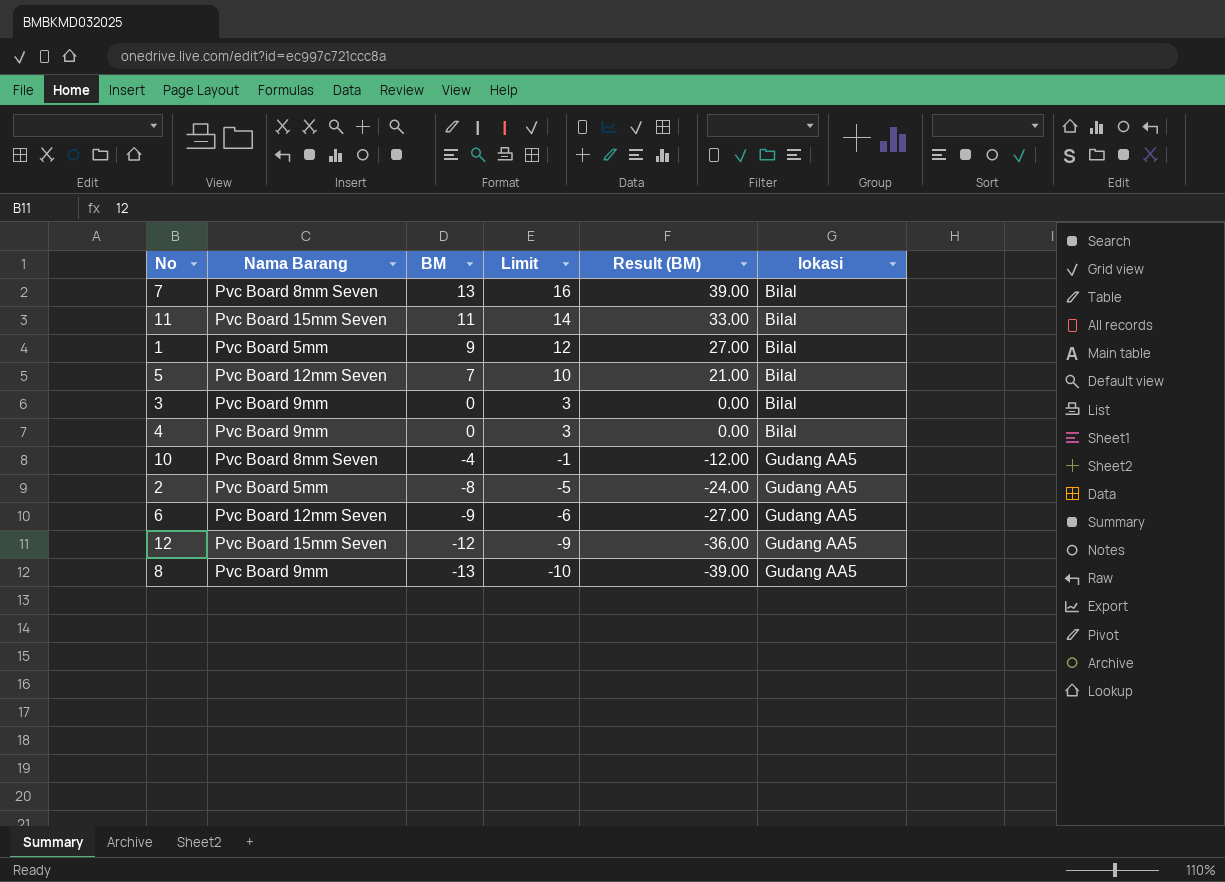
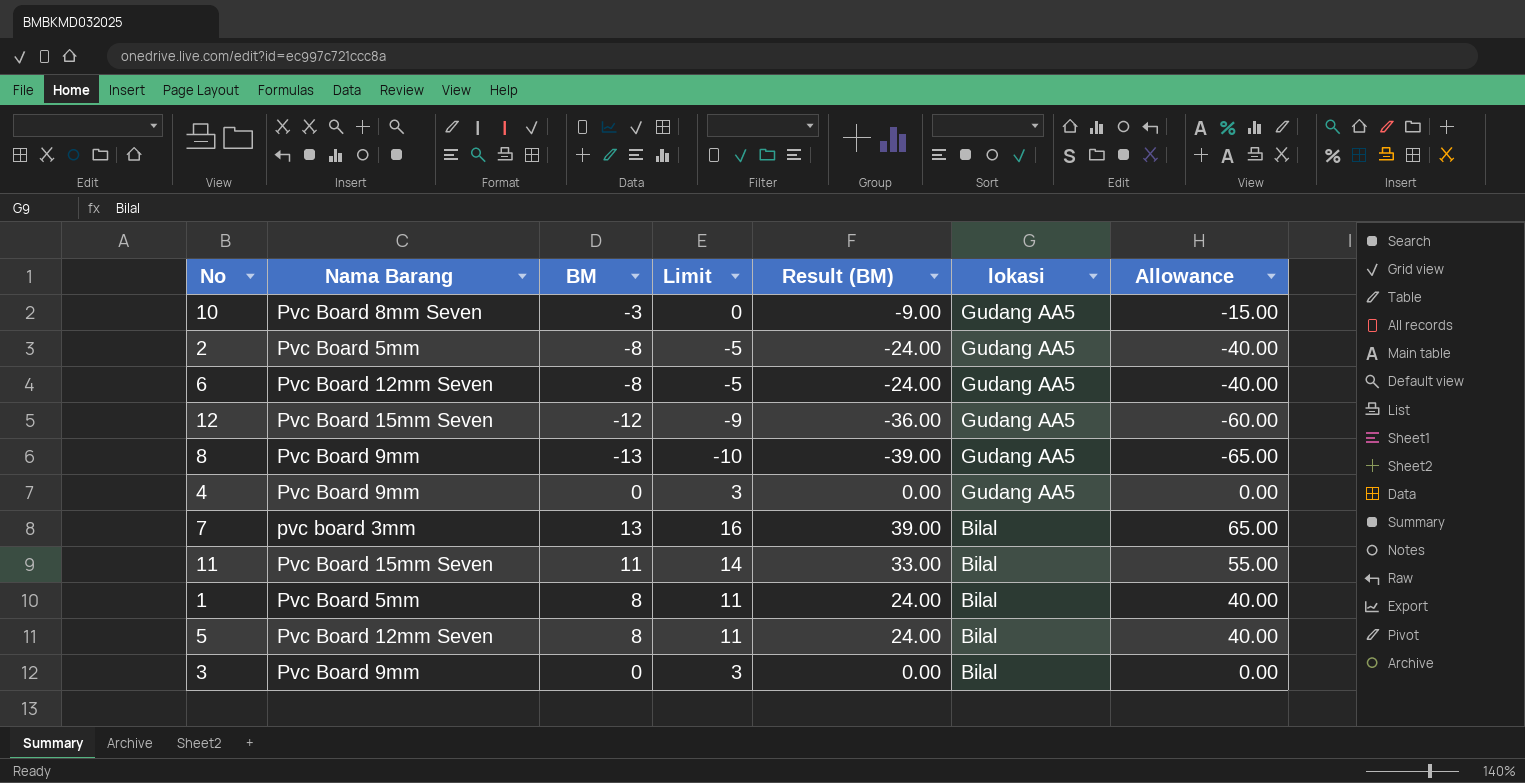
row order: BM descending -> lokasi descending
column Allowance | formula: none -> [BM] * 5
10 | BM: -4 -> -3
10 | Limit: -1 -> 0
10 | Result (BM): -12.00 -> -9.00
6 | BM: -9 -> -8
6 | Limit: -6 -> -5
6 | Result (BM): -27.00 -> -24.00
4 | lokasi: Bilal -> Gudang AA5
7 | Nama Barang: Pvc Board 8mm Seven -> pvc board 3mm
1 | BM: 9 -> 8
1 | Limit: 12 -> 11
1 | Result (BM): 27.00 -> 24.00
5 | BM: 7 -> 8
5 | Limit: 10 -> 11
5 | Result (BM): 21.00 -> 24.00

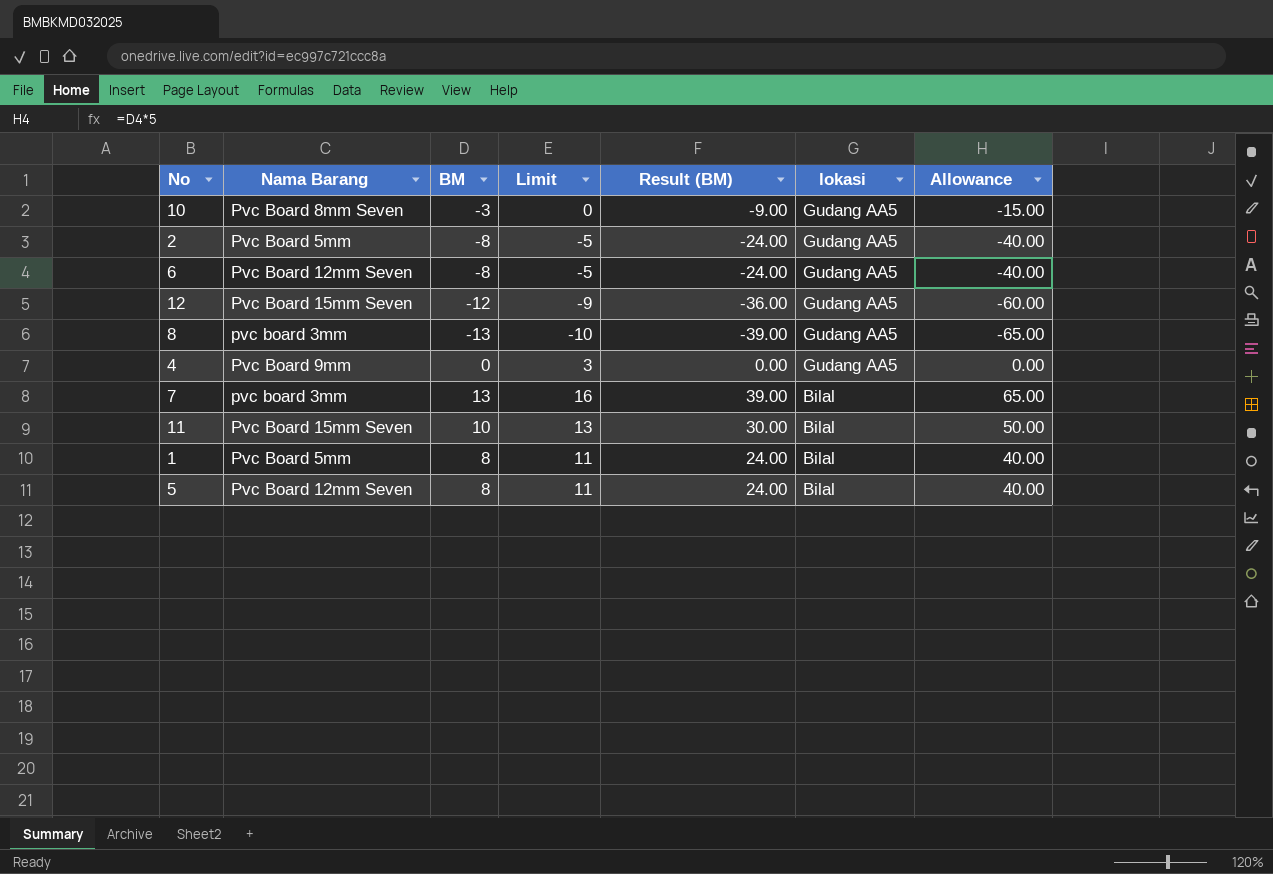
row 3: Pvc Board 9mm | 0 | 3 | 0.00 | Bilal | 0.00 -> none
8 | Nama Barang: Pvc Board 9mm -> pvc board 3mm
11 | BM: 11 -> 10
11 | Limit: 14 -> 13
11 | Result (BM): 33.00 -> 30.00
11 | Allowance: 55.00 -> 50.00

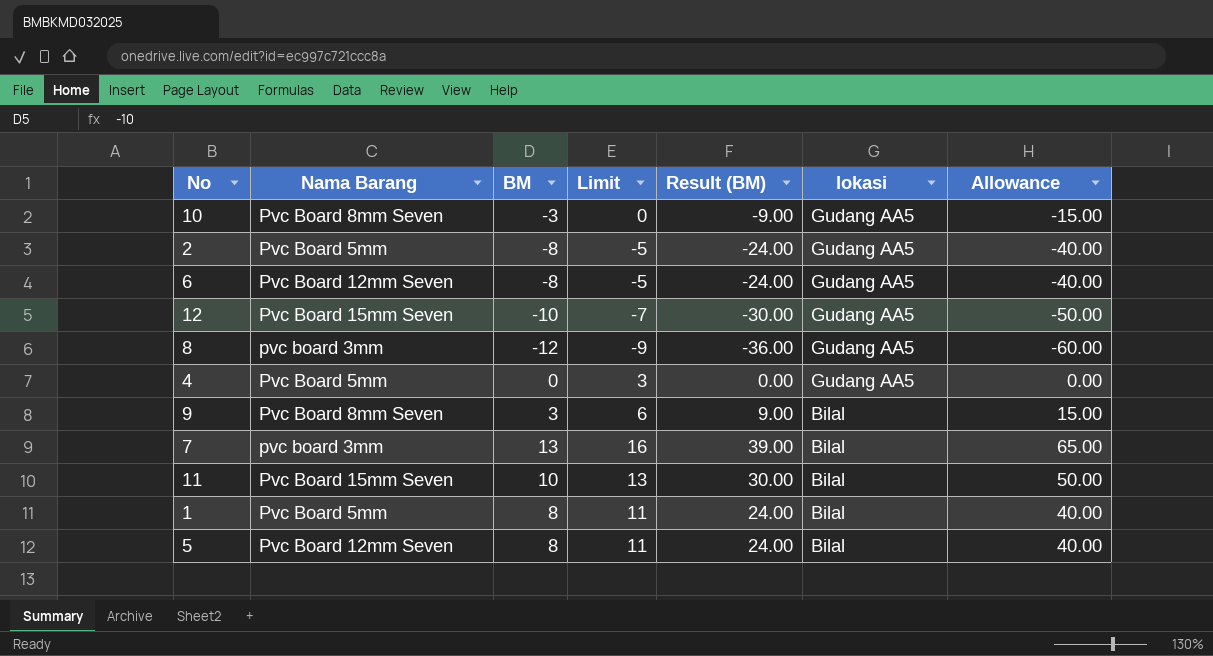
12 | BM: -12 -> -10
12 | Limit: -9 -> -7
12 | Result (BM): -36.00 -> -30.00
12 | Allowance: -60.00 -> -50.00
8 | BM: -13 -> -12
8 | Limit: -10 -> -9
8 | Result (BM): -39.00 -> -36.00
8 | Allowance: -65.00 -> -60.00
4 | Nama Barang: Pvc Board 9mm -> Pvc Board 5mm
row 9: none -> Pvc Board 8mm Seven | 3 | 6 | 9.00 | Bilal | 15.00

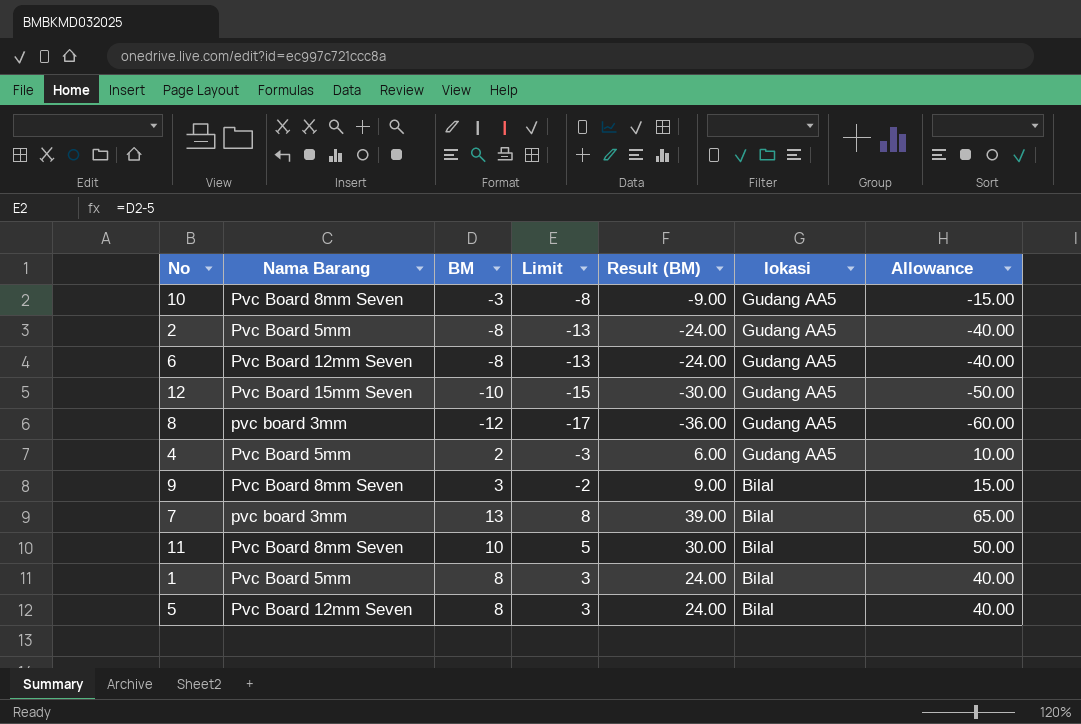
column Limit | formula: [BM] + 3 -> [BM] - 5
4 | BM: 0 -> 2
4 | Result (BM): 0.00 -> 6.00
4 | Allowance: 0.00 -> 10.00
11 | Nama Barang: Pvc Board 15mm Seven -> Pvc Board 8mm Seven

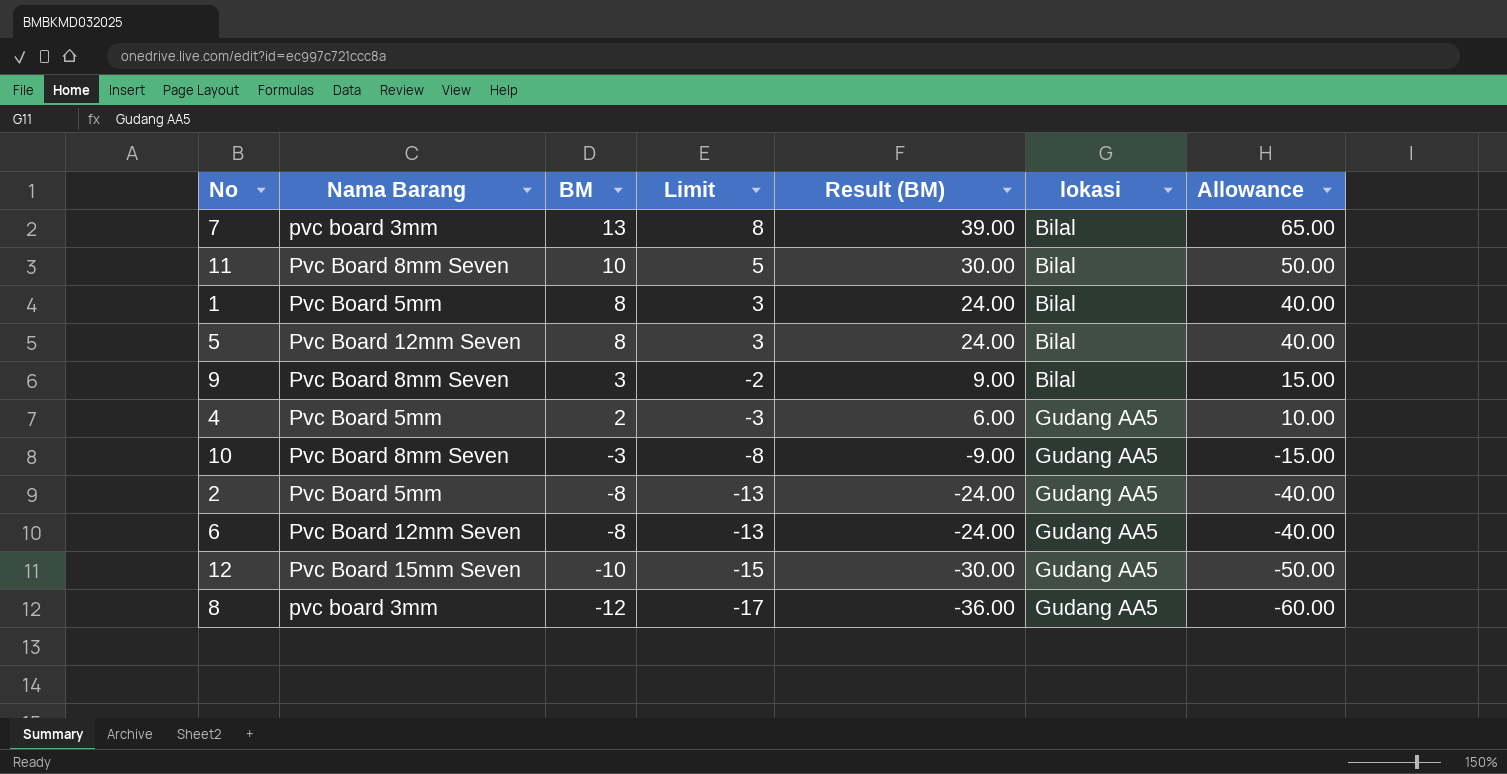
row order: lokasi descending -> BM descending

